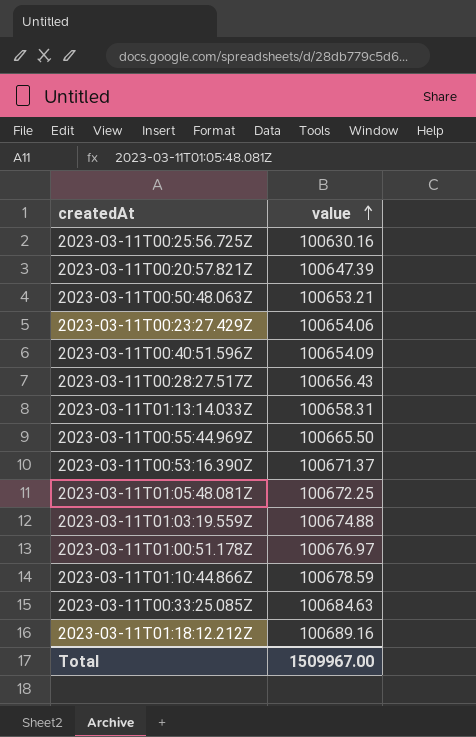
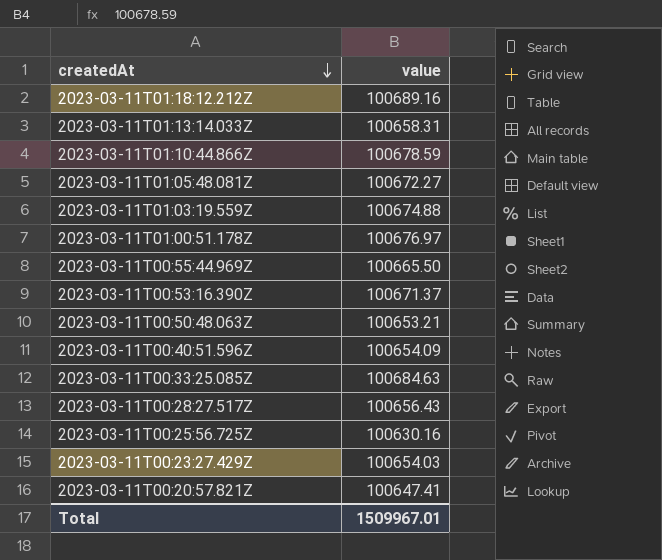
row order: value ascending -> createdAt descending
2023-03-11T01:05:48.081Z | value: 100672.25 -> 100672.27
2023-03-11T00:23:27.429Z | value: 100654.06 -> 100654.03
2023-03-11T00:20:57.821Z | value: 100647.39 -> 100647.41
Total | value: 1509967.00 -> 1509967.01

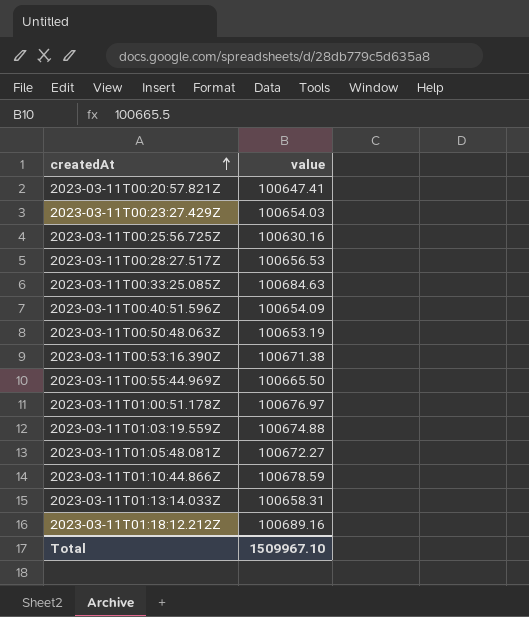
row order: createdAt descending -> createdAt ascending
2023-03-11T00:28:27.517Z | value: 100656.43 -> 100656.53
2023-03-11T00:50:48.063Z | value: 100653.21 -> 100653.19
2023-03-11T00:53:16.390Z | value: 100671.37 -> 100671.38
Total | value: 1509967.01 -> 1509967.10

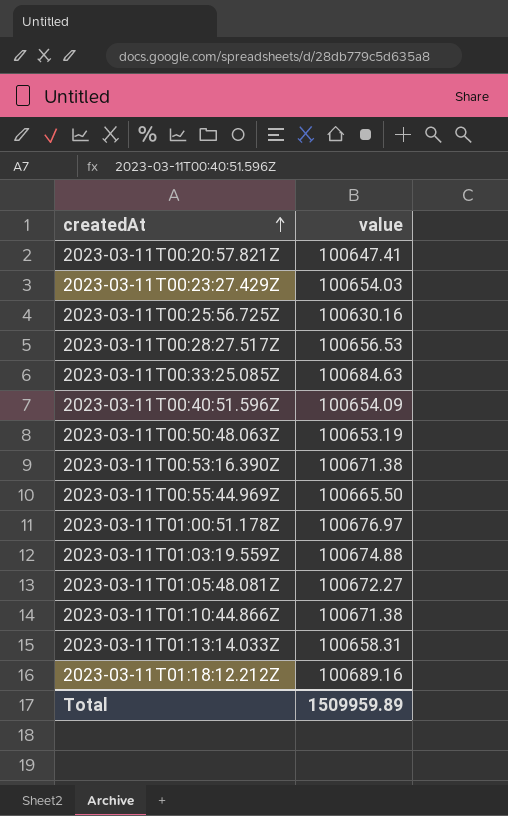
2023-03-11T01:10:44.866Z | value: 100678.59 -> 100671.38
Total | value: 1509967.10 -> 1509959.89

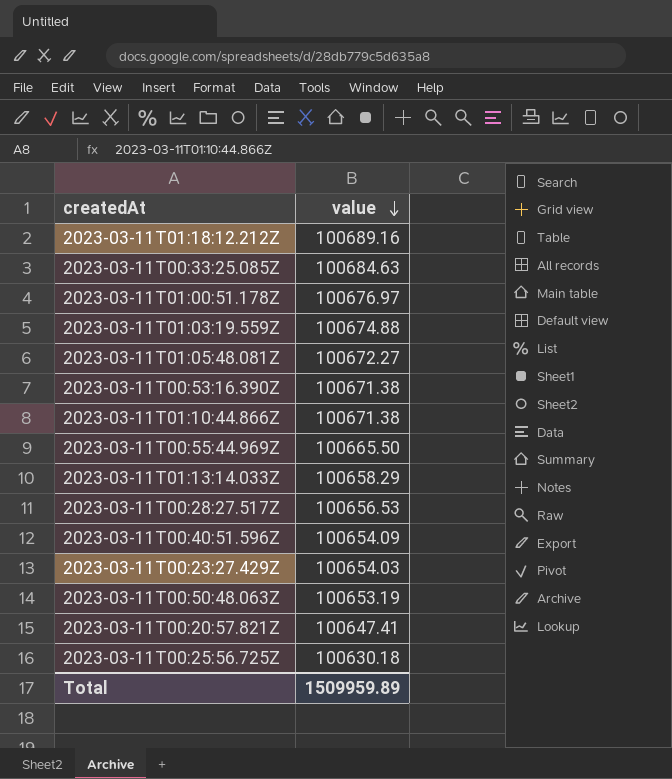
row order: createdAt ascending -> value descending
2023-03-11T01:13:14.033Z | value: 100658.31 -> 100658.29
2023-03-11T00:25:56.725Z | value: 100630.16 -> 100630.18

